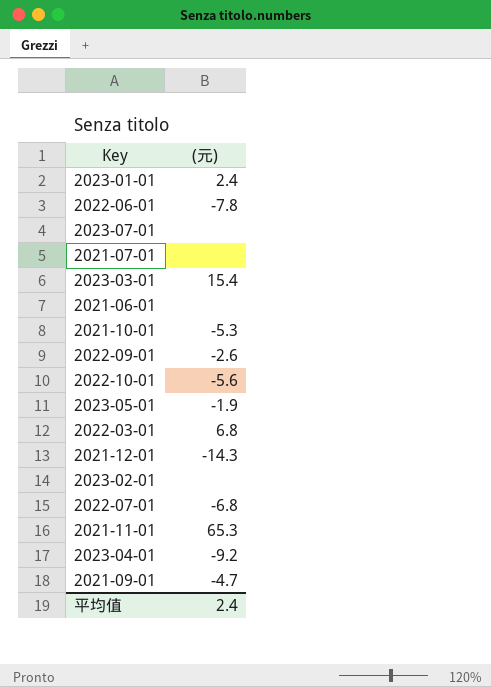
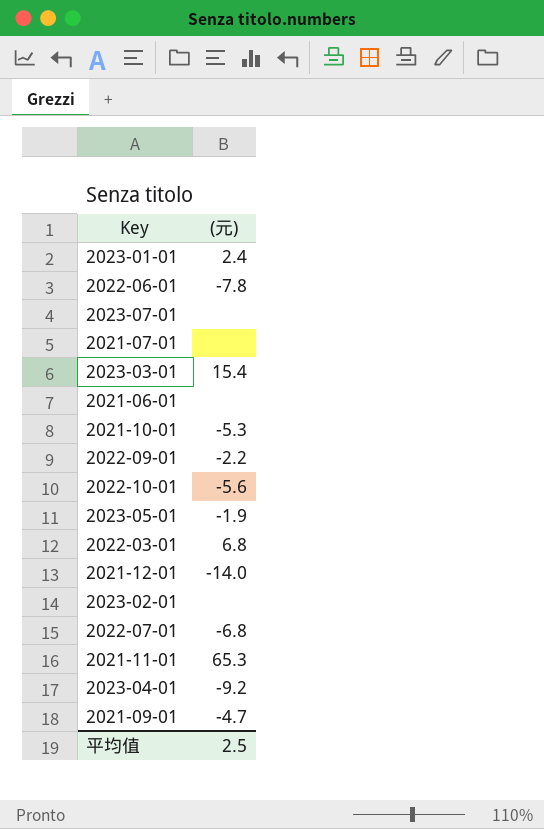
2022-09-01 | (元): -2.6 -> -2.2
2021-12-01 | (元): -14.3 -> -14.0
平均值 | (元): 2.4 -> 2.5

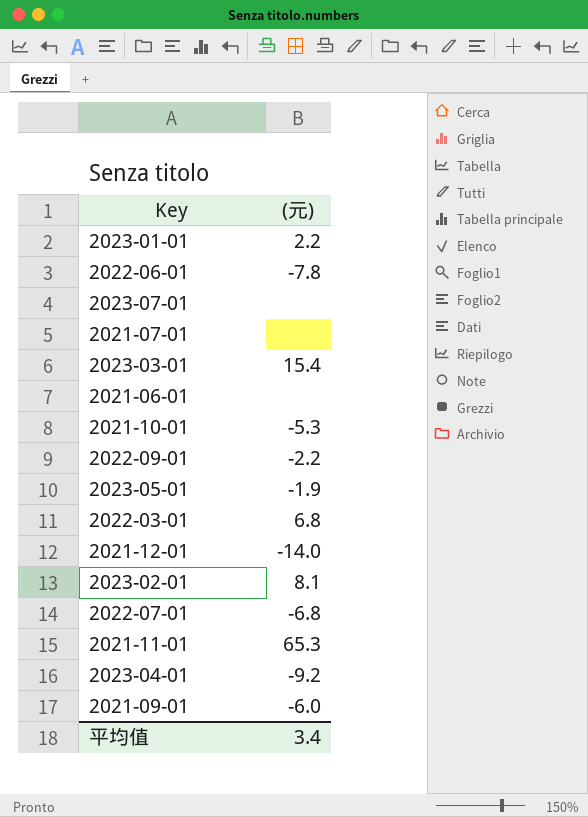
row 2022-10-01: -5.6 -> none
2023-01-01 | (元): 2.4 -> 2.2
2023-02-01 | (元): none -> 8.1
2021-09-01 | (元): -4.7 -> -6.0
平均值 | (元): 2.5 -> 3.4

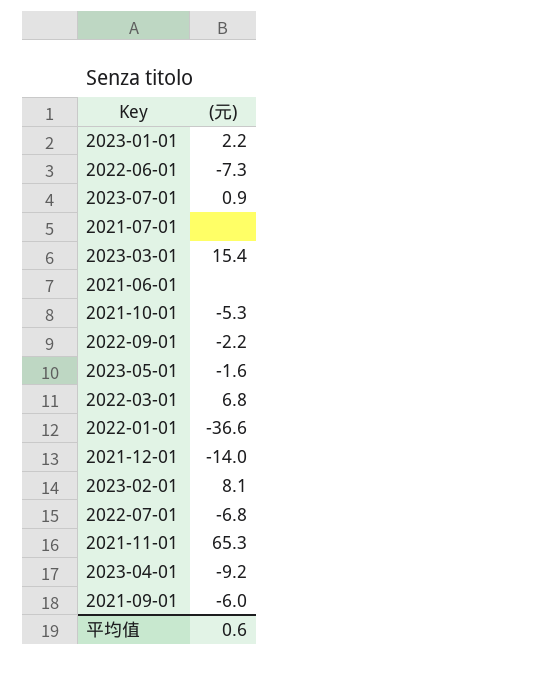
2022-06-01 | (元): -7.8 -> -7.3
2023-07-01 | (元): none -> 0.9
2023-05-01 | (元): -1.9 -> -1.6
row 2022-01-01: none -> -36.6
平均值 | (元): 3.4 -> 0.6

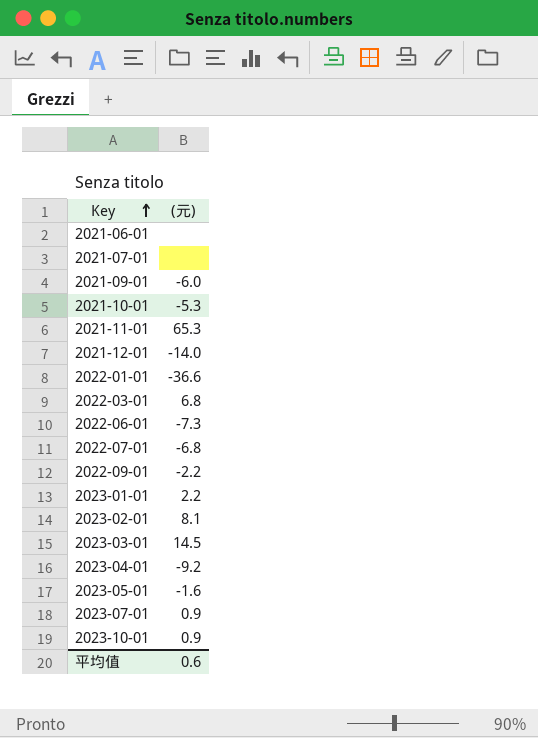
row order: none -> Key ascending
2023-03-01 | (元): 15.4 -> 14.5
row 2023-10-01: none -> 0.9

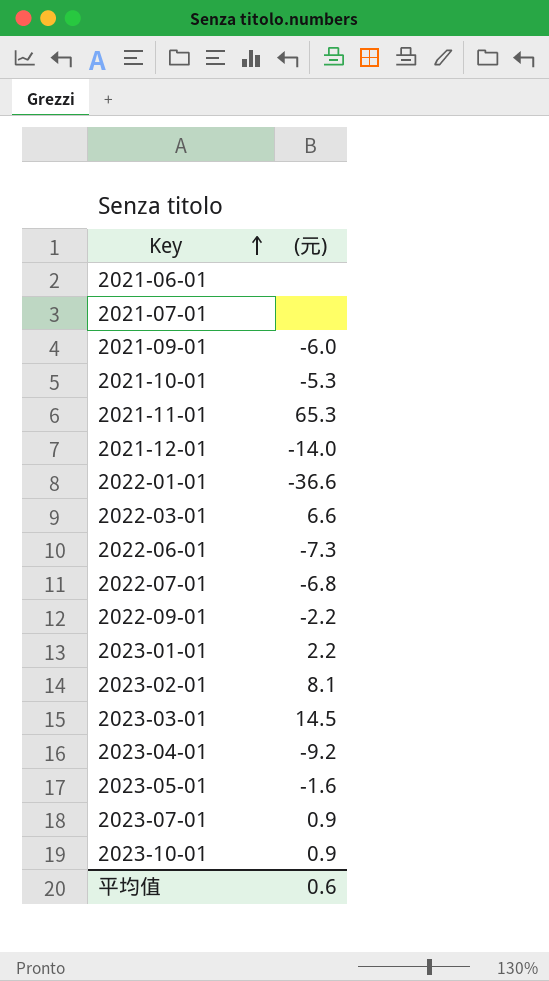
2022-03-01 | (元): 6.8 -> 6.6

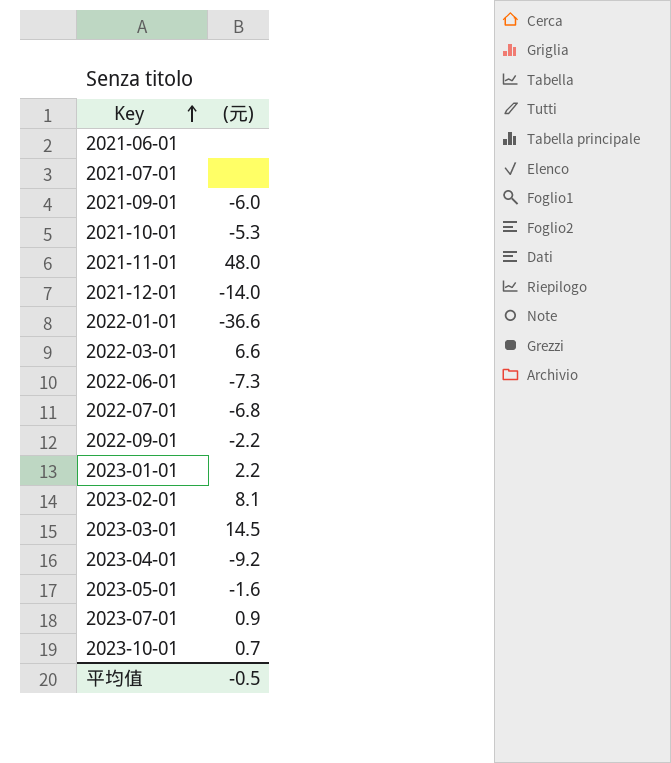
2021-11-01 | (元): 65.3 -> 48.0
2023-10-01 | (元): 0.9 -> 0.7
平均值 | (元): 0.6 -> -0.5

